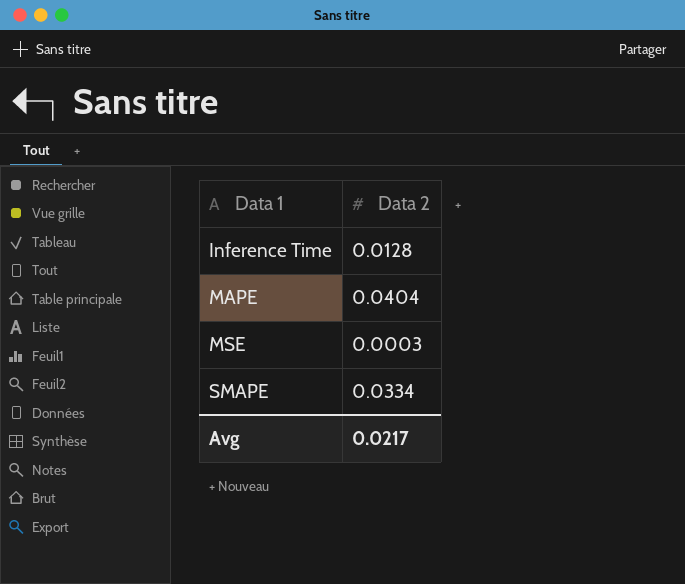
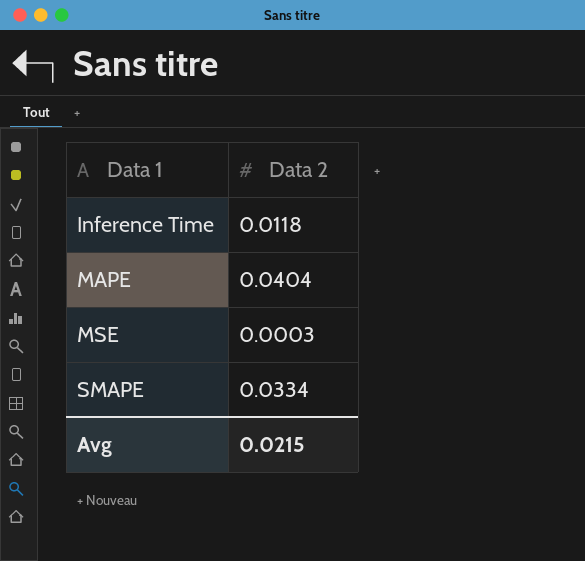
Inference Time | Data 2: 0.0128 -> 0.0118
Avg | Data 2: 0.0217 -> 0.0215

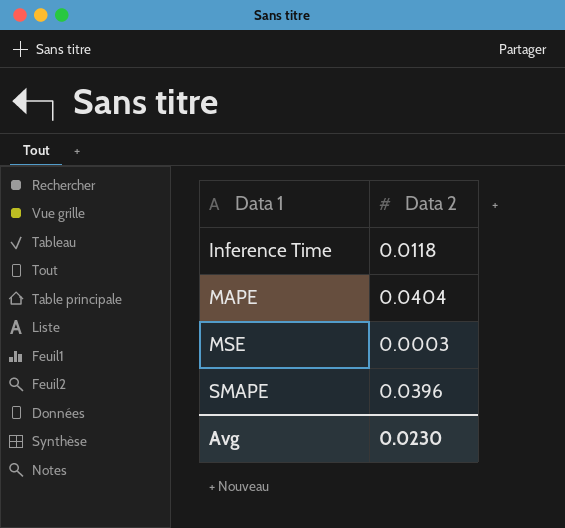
SMAPE | Data 2: 0.0334 -> 0.0396
Avg | Data 2: 0.0215 -> 0.0230

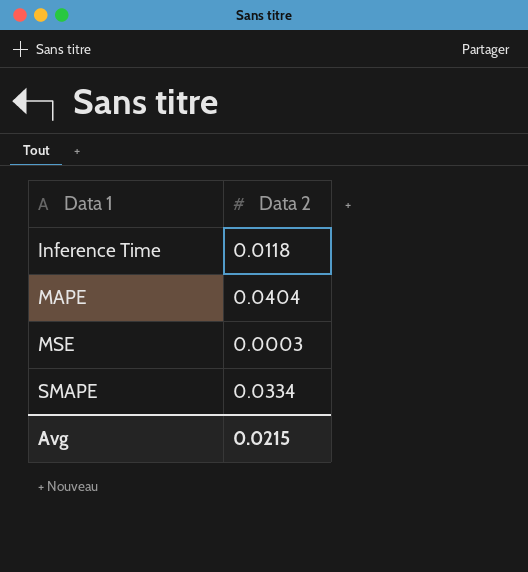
SMAPE | Data 2: 0.0396 -> 0.0334
Avg | Data 2: 0.0230 -> 0.0215

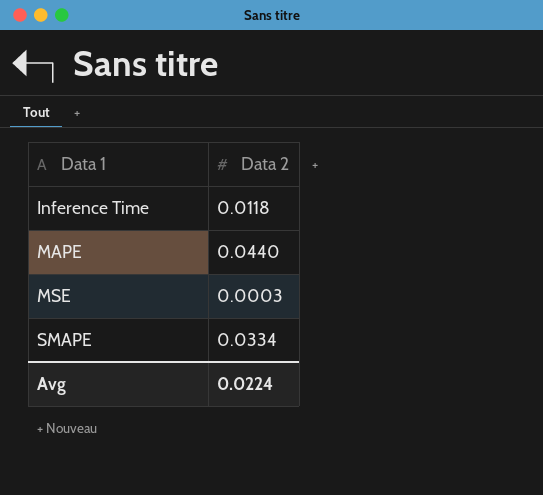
MAPE | Data 2: 0.0404 -> 0.0440
Avg | Data 2: 0.0215 -> 0.0224

